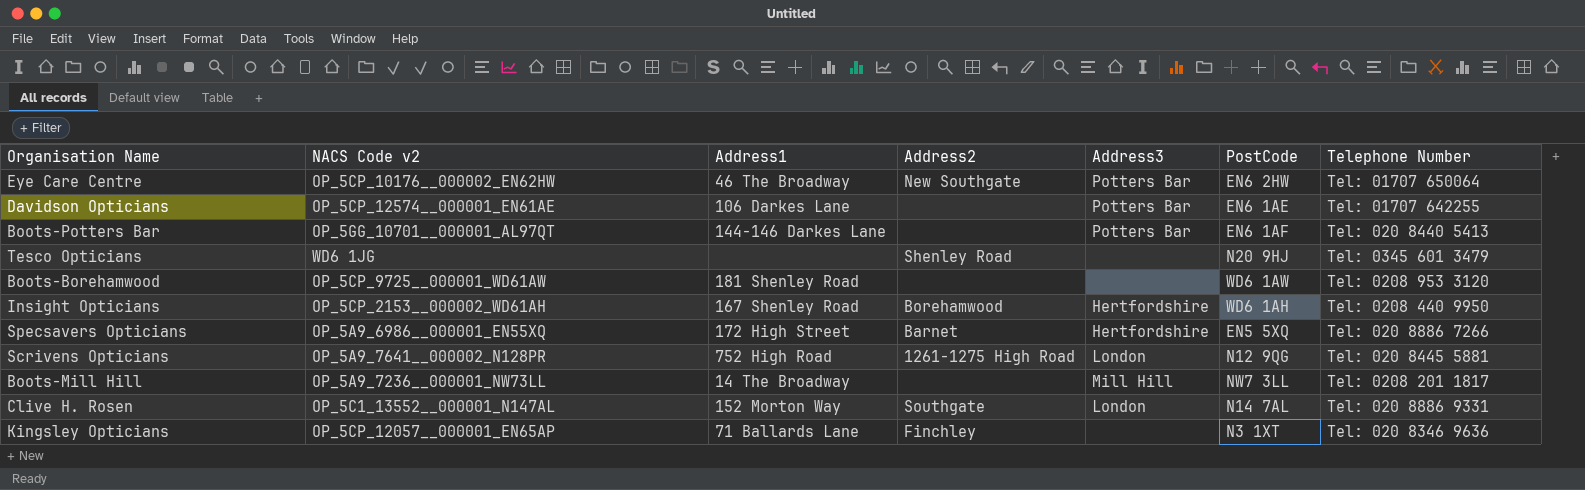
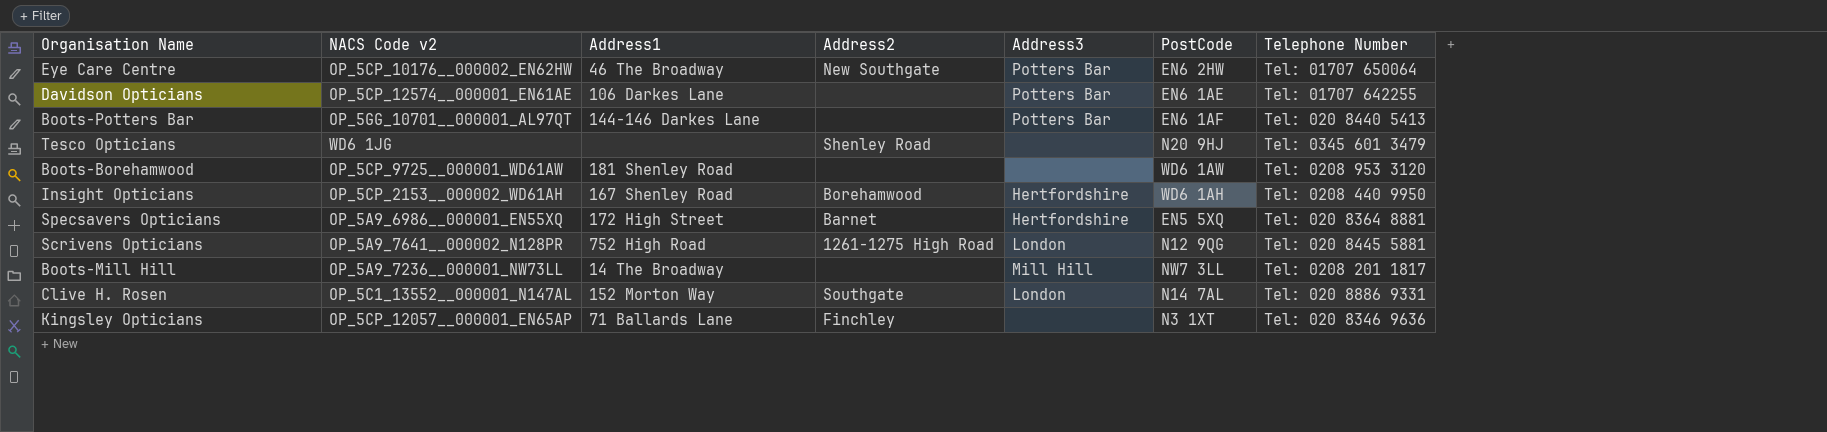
Specsavers Opticians | Telephone Number: Tel: 020 8886 7266 -> Tel: 020 8364 8881

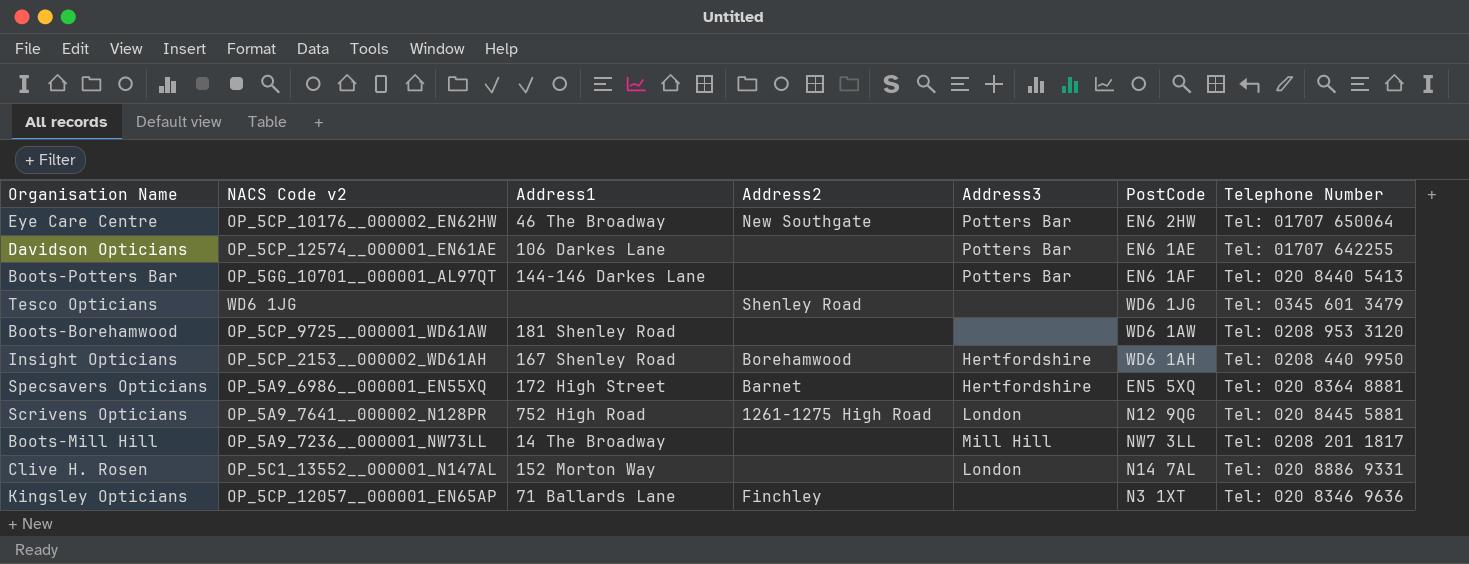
Tesco Opticians | PostCode: N20 9HJ -> WD6 1JG
Clive H. Rosen | Address2: Southgate -> none

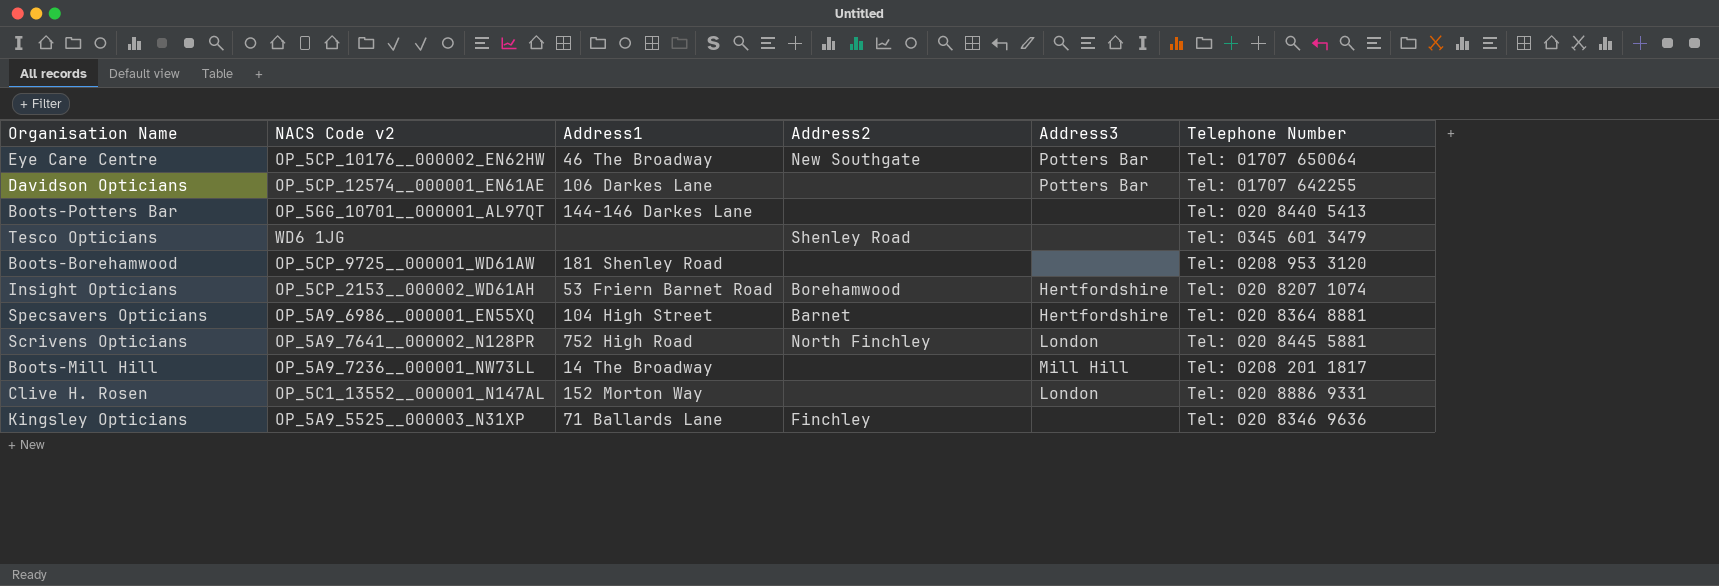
column PostCode | position: 6 -> none
Boots-Potters Bar | Address3: Potters Bar -> none
Insight Opticians | Address1: 167 Shenley Road -> 53 Friern Barnet Road
Insight Opticians | Telephone Number: Tel: 0208 440 9950 -> Tel: 020 8207 1074
Specsavers Opticians | Address1: 172 High Street -> 104 High Street
Scrivens Opticians | Address2: 1261-1275 High Road -> North Finchley
Kingsley Opticians | NACS Code v2: OP_5CP_12057__000001_EN65AP -> OP_5A9_5525__000003_N31XP

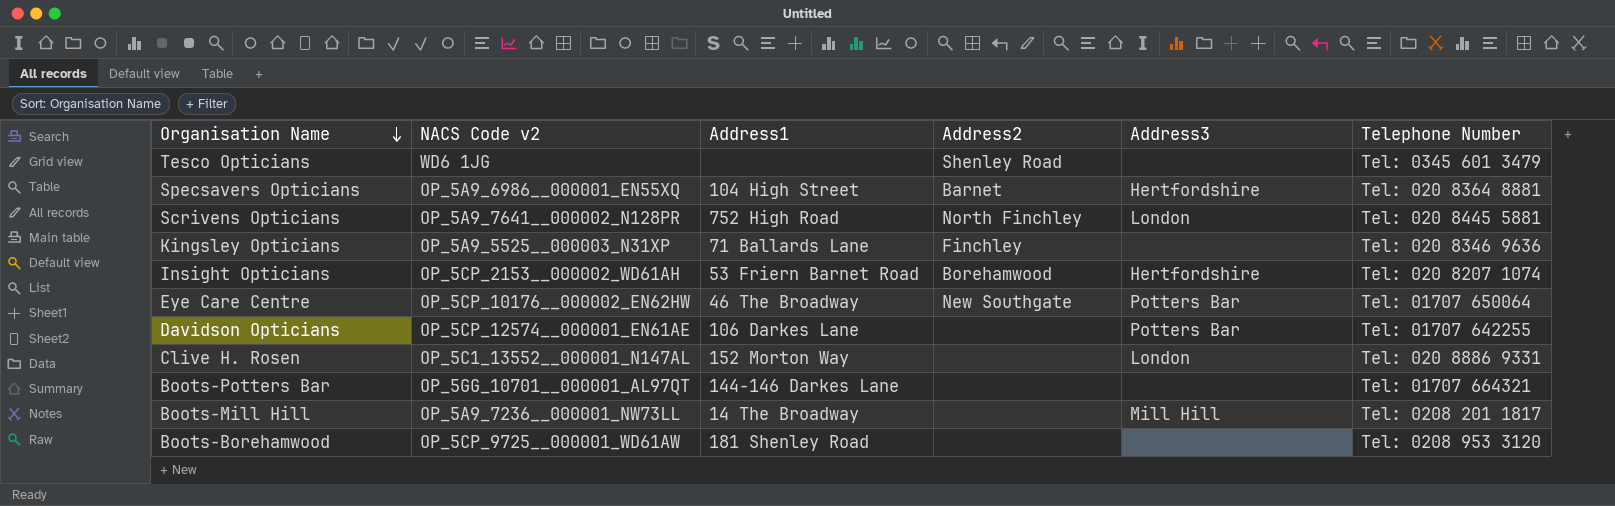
row order: none -> Organisation Name descending
Boots-Potters Bar | Telephone Number: Tel: 020 8440 5413 -> Tel: 01707 664321

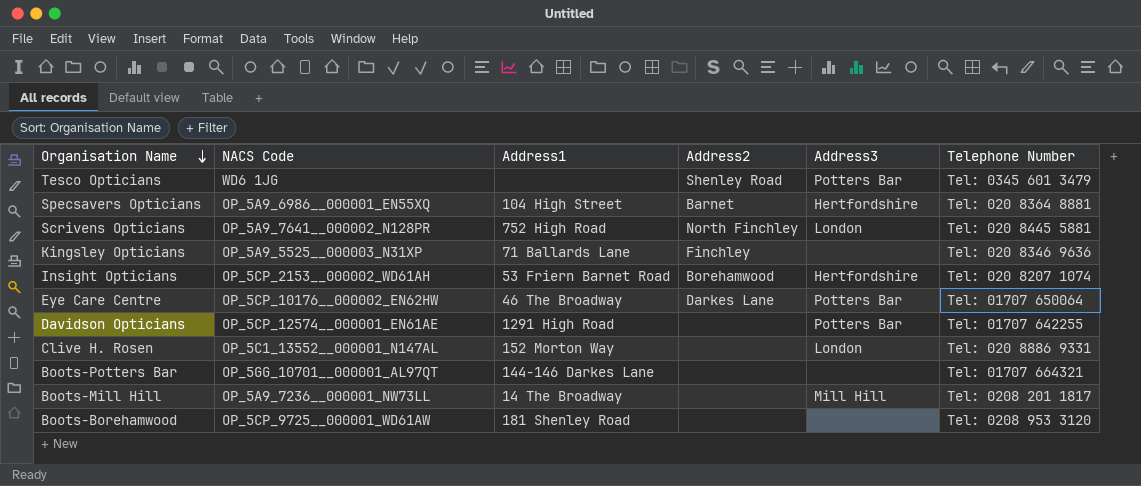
column name: NACS Code v2 -> NACS Code
Tesco Opticians | Address3: none -> Potters Bar
Eye Care Centre | Address2: New Southgate -> Darkes Lane
Davidson Opticians | Address1: 106 Darkes Lane -> 1291 High Road

